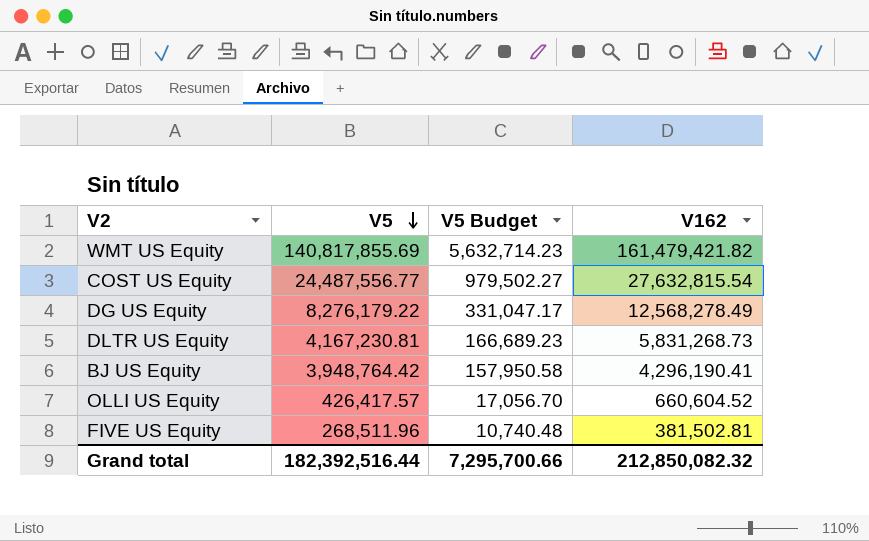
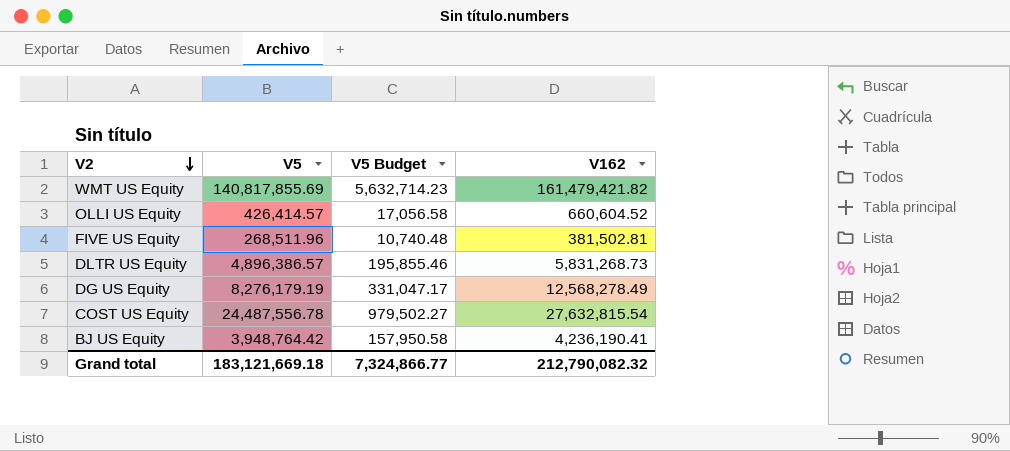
row order: V5 descending -> V2 descending
OLLI US Equity | V5: 426,417.57 -> 426,414.57
OLLI US Equity | V5 Budget: 17,056.70 -> 17,056.58
DLTR US Equity | V5: 4,167,230.81 -> 4,896,386.57
DLTR US Equity | V5 Budget: 166,689.23 -> 195,855.46
DG US Equity | V5: 8,276,179.22 -> 8,276,179.19
COST US Equity | V5: 24,487,556.77 -> 24,487,556.78
BJ US Equity | V162: 4,296,190.41 -> 4,236,190.41
Grand total | V5: 182,392,516.44 -> 183,121,669.18
Grand total | V5 Budget: 7,295,700.66 -> 7,324,866.77
Grand total | V162: 212,850,082.32 -> 212,790,082.32

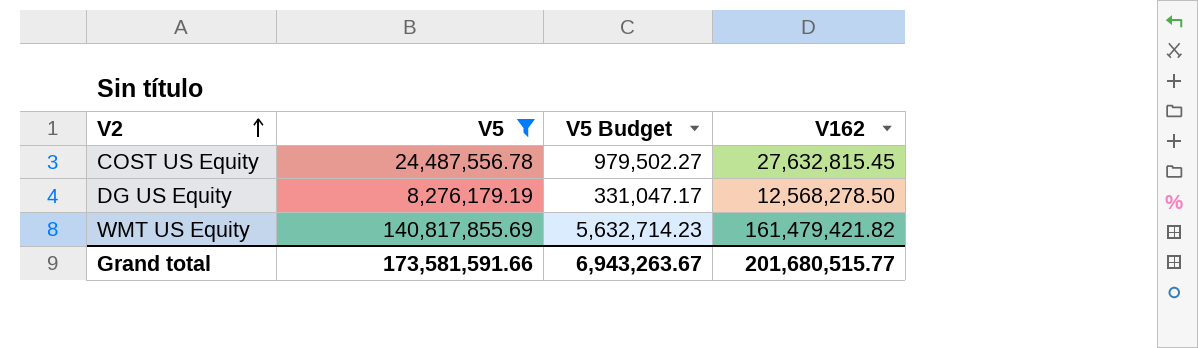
filter: none -> V5 >= 8,276,179.19
row order: V2 descending -> V2 ascending
COST US Equity | V162: 27,632,815.54 -> 27,632,815.45
DG US Equity | V162: 12,568,278.49 -> 12,568,278.50
Grand total | V5: 183,121,669.18 -> 173,581,591.66
Grand total | V5 Budget: 7,324,866.77 -> 6,943,263.67
Grand total | V162: 212,790,082.32 -> 201,680,515.77

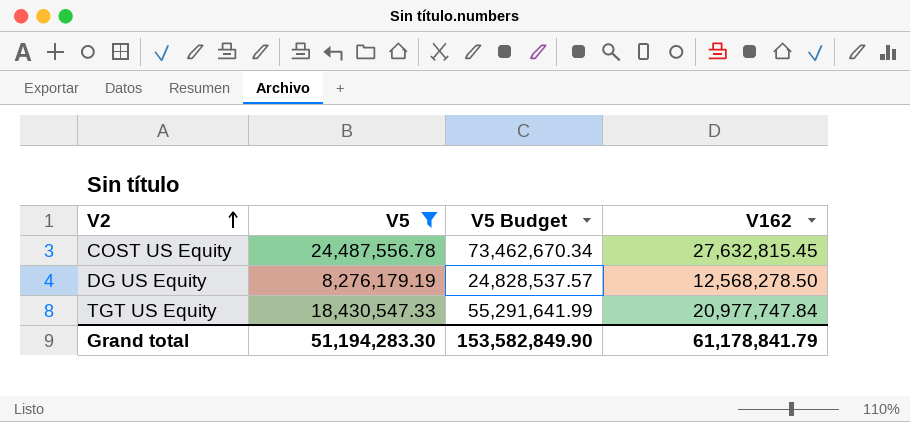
column V5 Budget | formula: [V5] * 0.04 -> [V5] * 3
row WMT US Equity: 140,817,855.69 | 5,632,714.23 | 161,479,421.82 -> none
row TGT US Equity: none -> 18,430,547.33 | 55,291,641.99 | 20,977,747.84
Grand total | V5: 173,581,591.66 -> 51,194,283.30
Grand total | V5 Budget: 6,943,263.67 -> 153,582,849.90
Grand total | V162: 201,680,515.77 -> 61,178,841.79

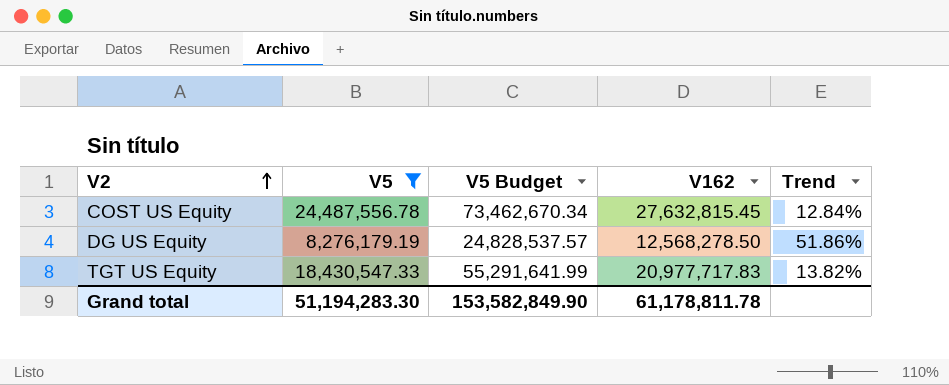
column Trend | formula: none -> ([V162] - [V5]) / [V5]
TGT US Equity | V162: 20,977,747.84 -> 20,977,717.83
Grand total | V162: 61,178,841.79 -> 61,178,811.78

